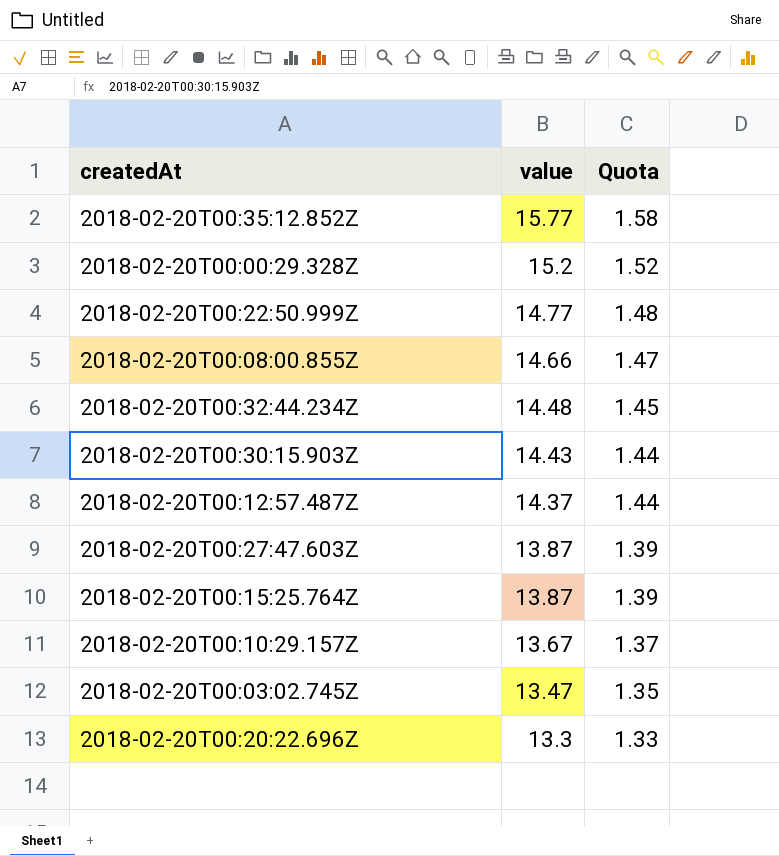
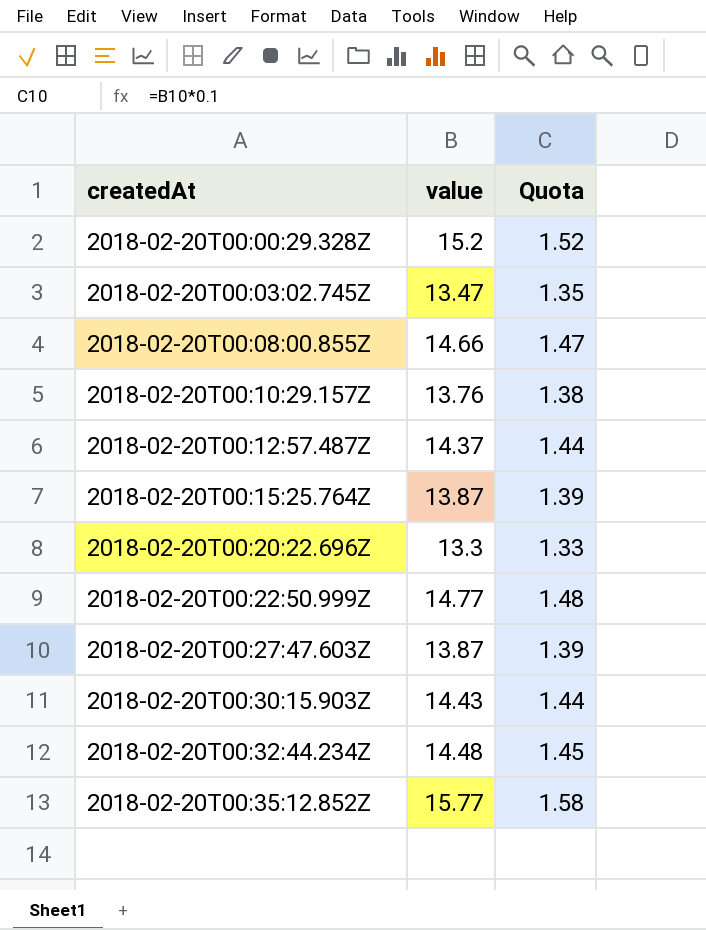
row order: value descending -> createdAt ascending
2018-02-20T00:10:29.157Z | value: 13.67 -> 13.76
2018-02-20T00:10:29.157Z | Quota: 1.37 -> 1.38

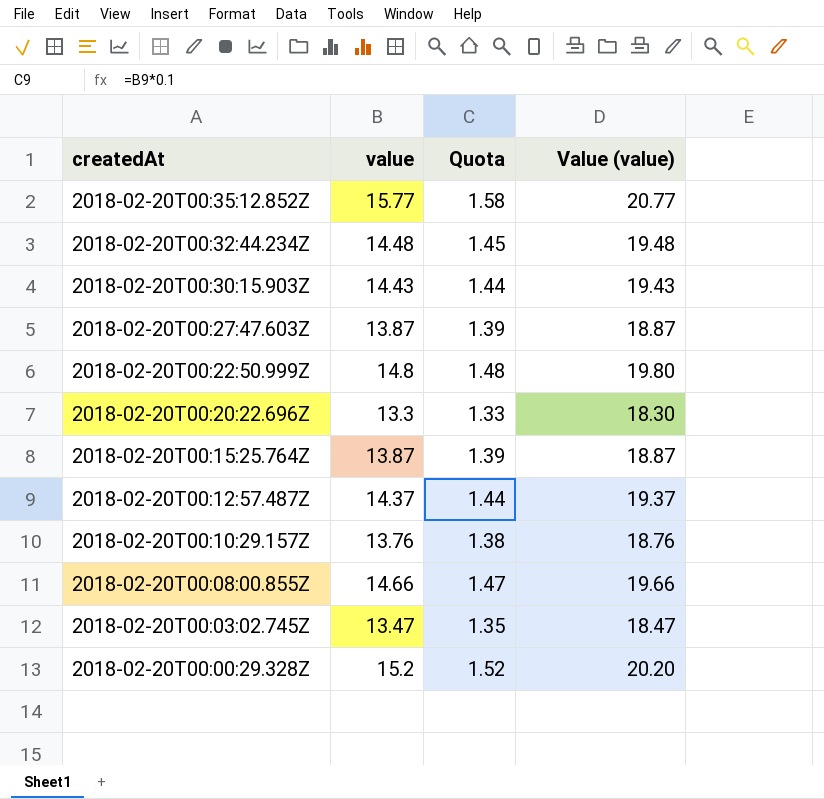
row order: createdAt ascending -> createdAt descending
column Value (value) | formula: none -> [value] + 5
2018-02-20T00:22:50.999Z | value: 14.77 -> 14.8

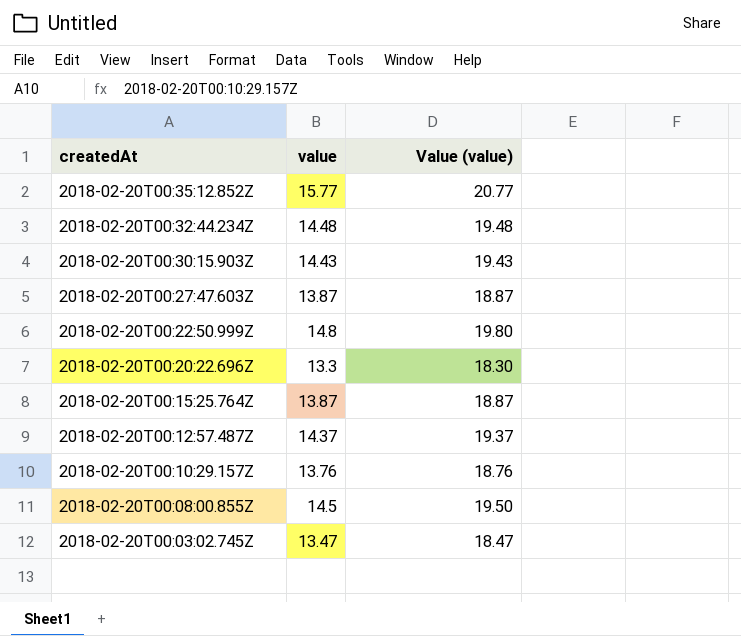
column Quota | formula: [value] * 0.1 -> none
row 2018-02-20T00:00:29.328Z: 15.2 | 1.52 | 20.20 -> none
2018-02-20T00:08:00.855Z | value: 14.66 -> 14.5
2018-02-20T00:08:00.855Z | Value (value): 19.66 -> 19.50

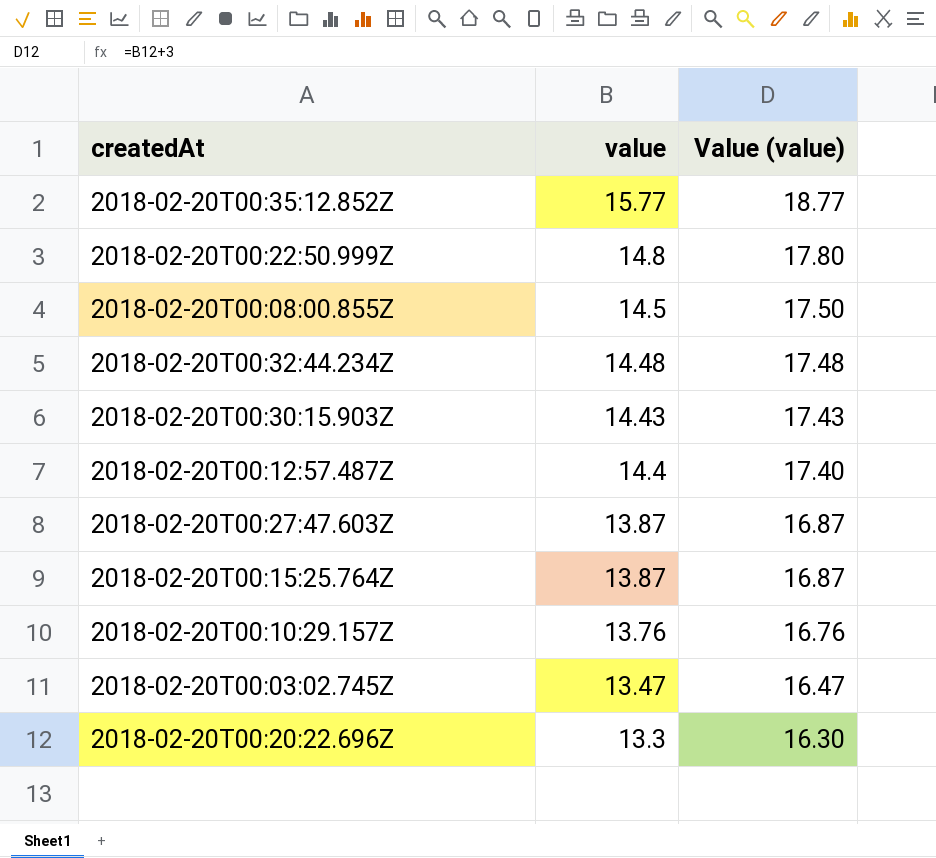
row order: createdAt descending -> value descending
column Value (value) | formula: [value] + 5 -> [value] + 3
2018-02-20T00:12:57.487Z | value: 14.37 -> 14.4

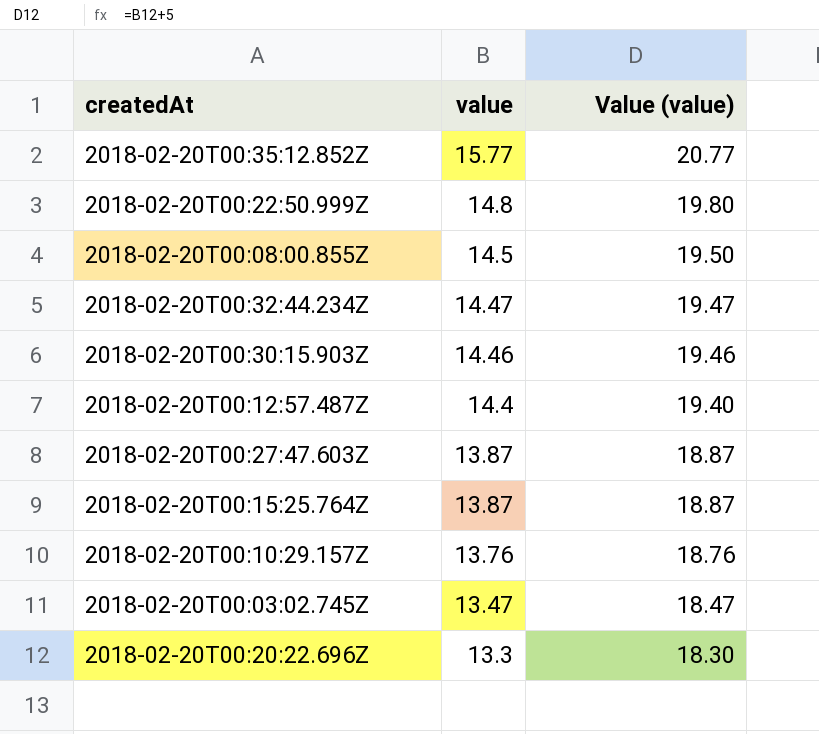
column Value (value) | formula: [value] + 3 -> [value] + 5
2018-02-20T00:32:44.234Z | value: 14.48 -> 14.47
2018-02-20T00:30:15.903Z | value: 14.43 -> 14.46

